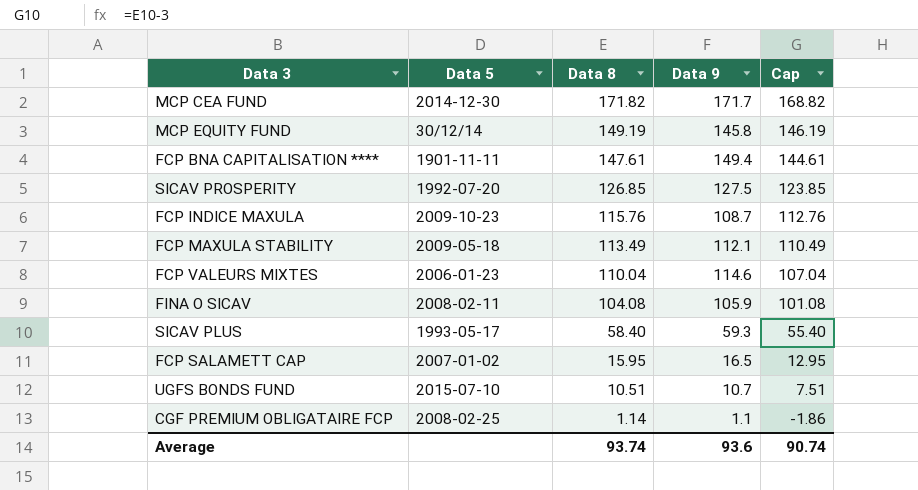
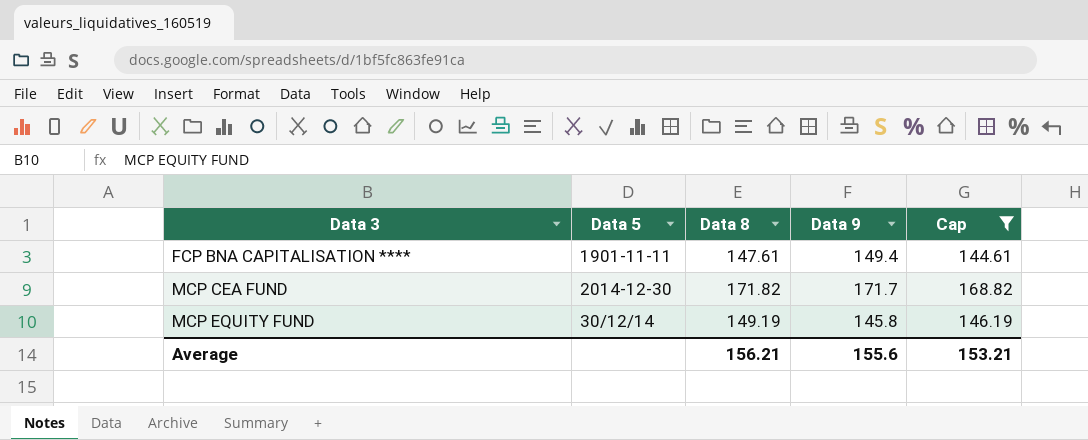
filter: none -> Cap >= 144.61
row order: Data 8 descending -> Data 3 ascending
Average | Data 8: 93.74 -> 156.21
Average | Data 9: 93.6 -> 155.6
Average | Cap: 90.74 -> 153.21

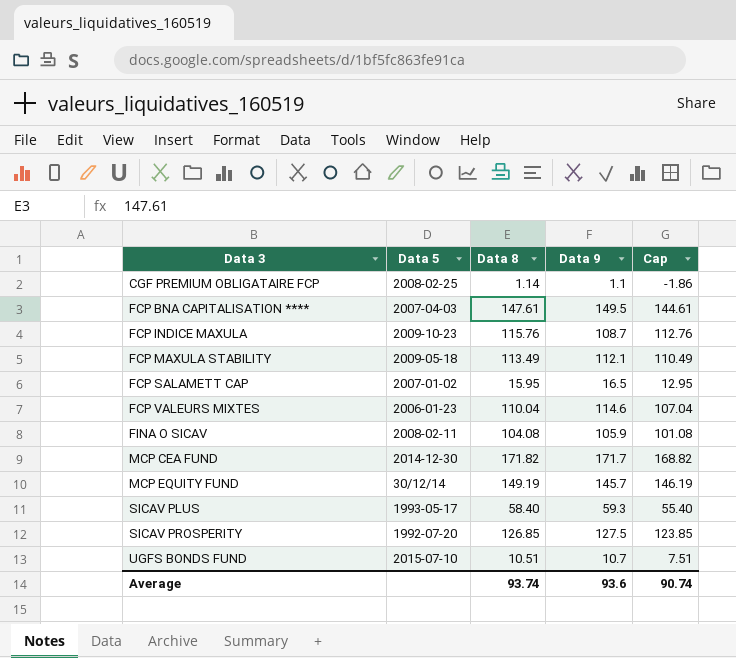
filter: Cap >= 144.61 -> none
FCP BNA CAPITALISATION **** | Data 5: 1901-11-11 -> 2007-04-03
FCP BNA CAPITALISATION **** | Data 9: 149.4 -> 149.5
MCP EQUITY FUND | Data 9: 145.8 -> 145.7
Average | Data 8: 156.21 -> 93.74
Average | Data 9: 155.6 -> 93.6
Average | Cap: 153.21 -> 90.74

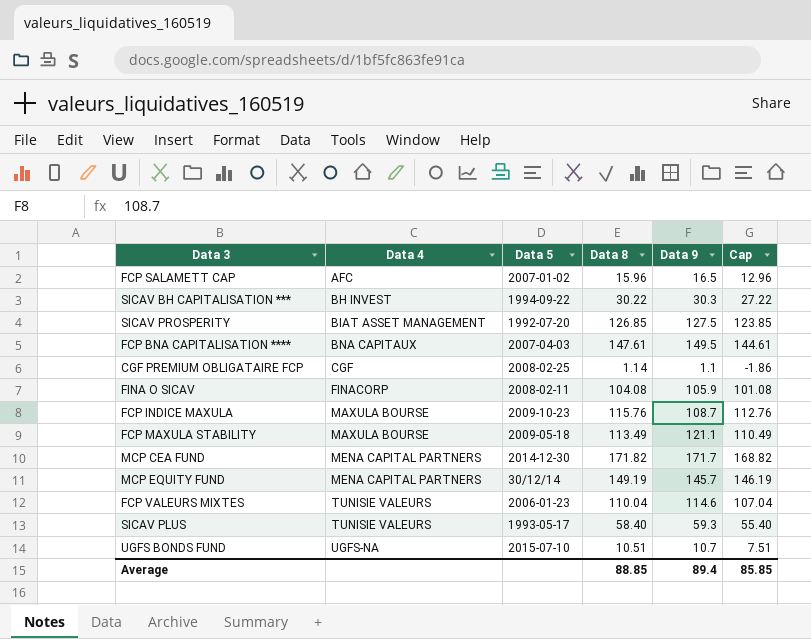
row order: Data 3 ascending -> Data 4 ascending
column Data 4 | position: none -> 2
FCP SALAMETT CAP | Data 8: 15.95 -> 15.96
FCP SALAMETT CAP | Cap: 12.95 -> 12.96
row SICAV BH CAPITALISATION ***: none -> BH INVEST | 1994-09-22 | 30.22 | 30.3 | 27.22
FCP MAXULA STABILITY | Data 9: 112.1 -> 121.1
Average | Data 8: 93.74 -> 88.85
Average | Data 9: 93.6 -> 89.4
Average | Cap: 90.74 -> 85.85

